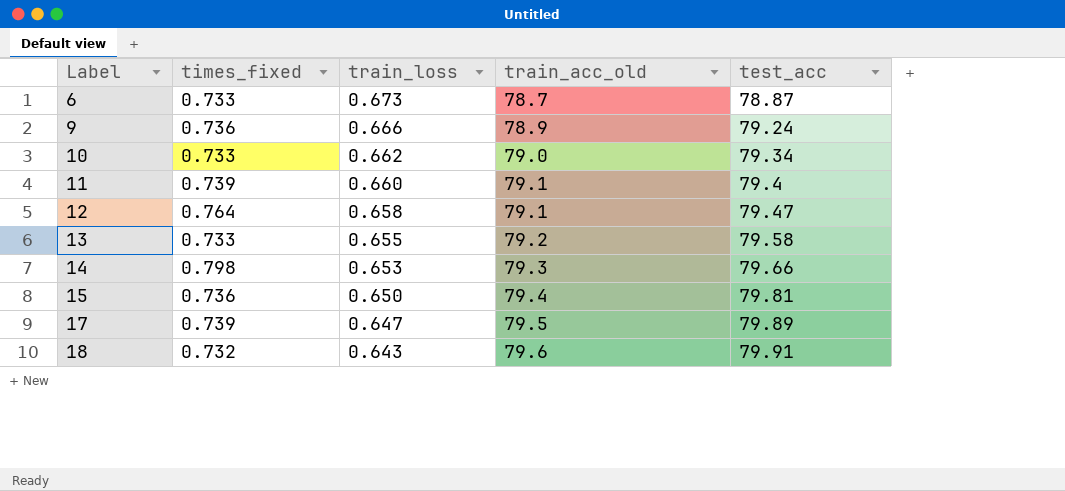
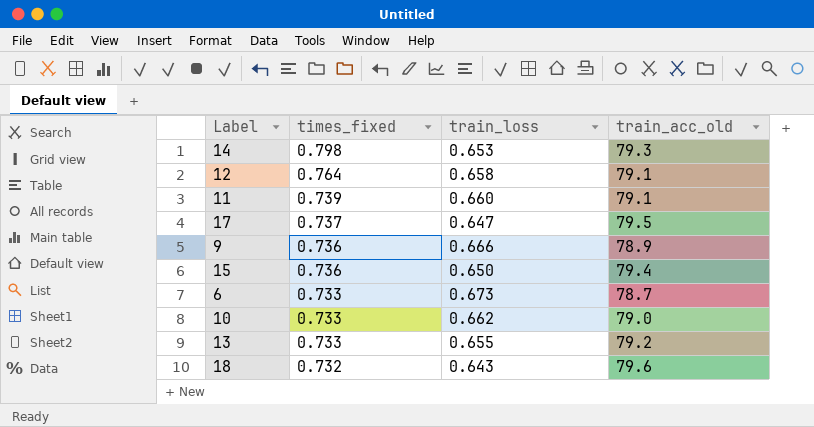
row order: Label ascending -> times_fixed descending
column test_acc | position: 5 -> none
17 | times_fixed: 0.739 -> 0.737

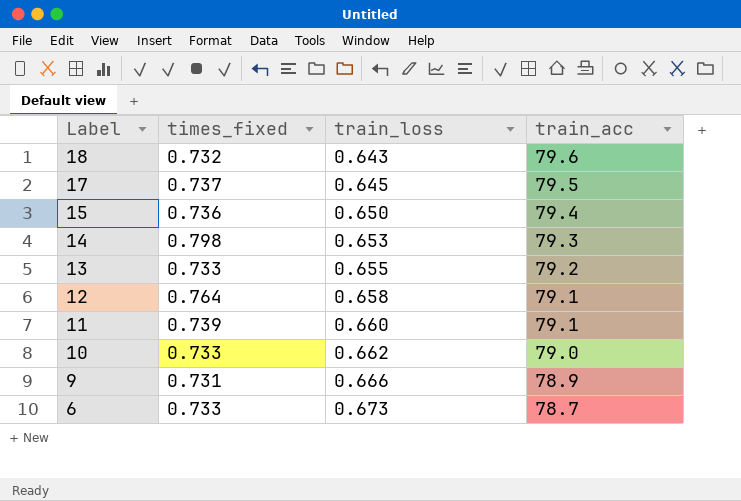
row order: times_fixed descending -> Label descending
column name: train_acc_old -> train_acc
17 | train_loss: 0.647 -> 0.645
9 | times_fixed: 0.736 -> 0.731

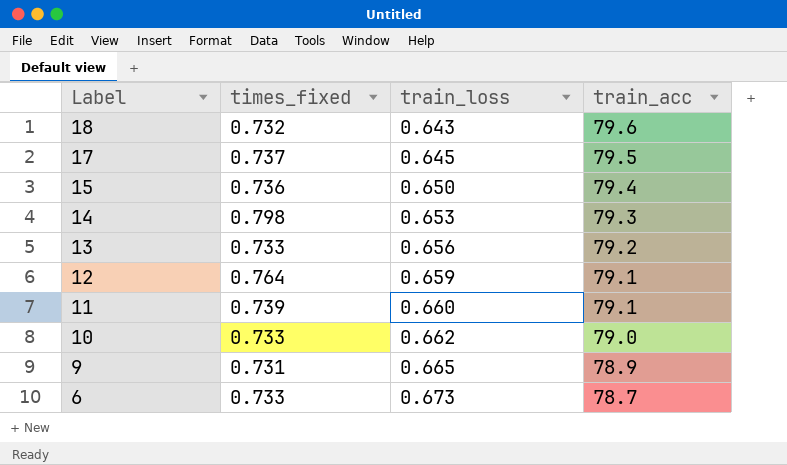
13 | train_loss: 0.655 -> 0.656
12 | train_loss: 0.658 -> 0.659
9 | train_loss: 0.666 -> 0.665

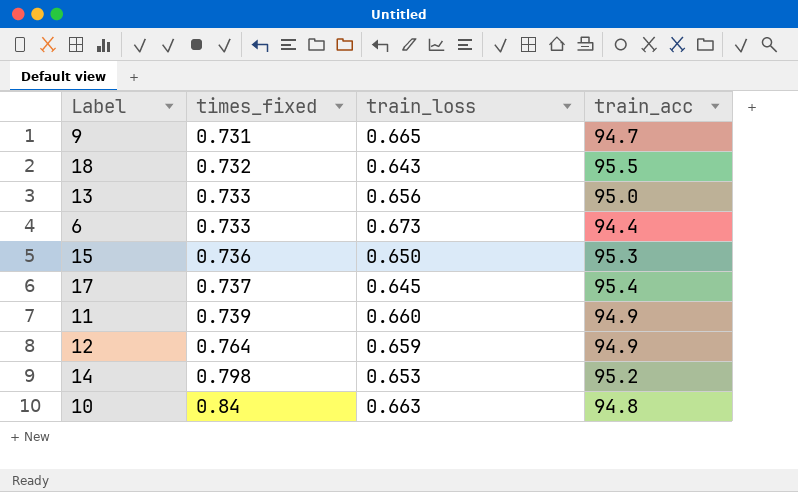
row order: Label descending -> times_fixed ascending
9 | train_acc: 78.9 -> 94.7
18 | train_acc: 79.6 -> 95.5
13 | train_acc: 79.2 -> 95.0
6 | train_acc: 78.7 -> 94.4
15 | train_acc: 79.4 -> 95.3
17 | train_acc: 79.5 -> 95.4
11 | train_acc: 79.1 -> 94.9
12 | train_acc: 79.1 -> 94.9
14 | train_acc: 79.3 -> 95.2
10 | times_fixed: 0.733 -> 0.84
10 | train_loss: 0.662 -> 0.663
10 | train_acc: 79.0 -> 94.8

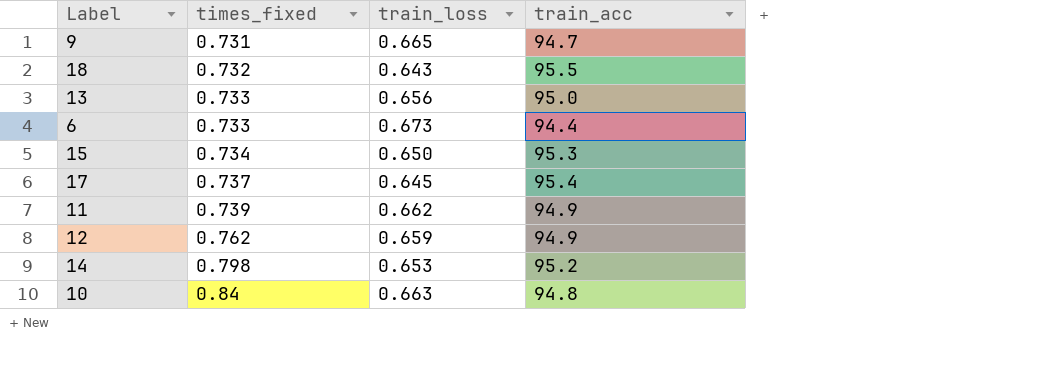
15 | times_fixed: 0.736 -> 0.734
11 | train_loss: 0.660 -> 0.662
12 | times_fixed: 0.764 -> 0.762

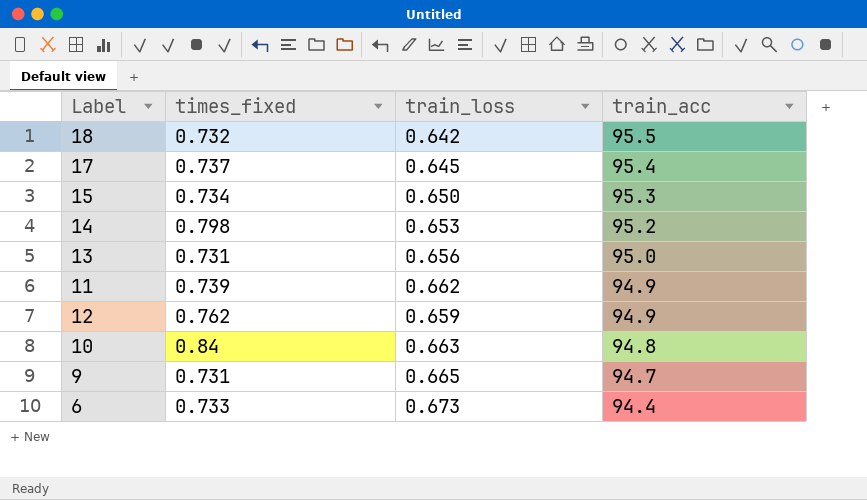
row order: times_fixed ascending -> train_acc descending
18 | train_loss: 0.643 -> 0.642
13 | times_fixed: 0.733 -> 0.731

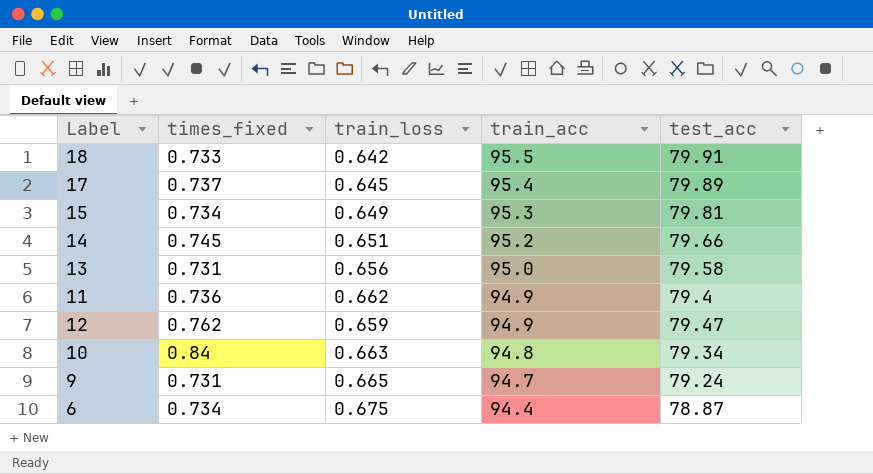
column test_acc | position: none -> 5
18 | times_fixed: 0.732 -> 0.733
15 | train_loss: 0.650 -> 0.649
14 | times_fixed: 0.798 -> 0.745
14 | train_loss: 0.653 -> 0.651
11 | times_fixed: 0.739 -> 0.736
6 | times_fixed: 0.733 -> 0.734
6 | train_loss: 0.673 -> 0.675

